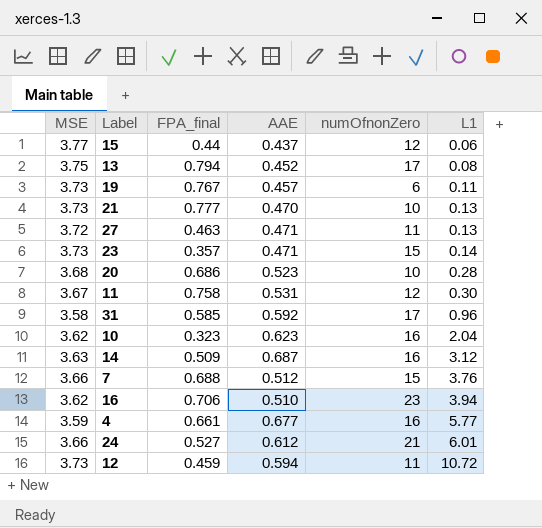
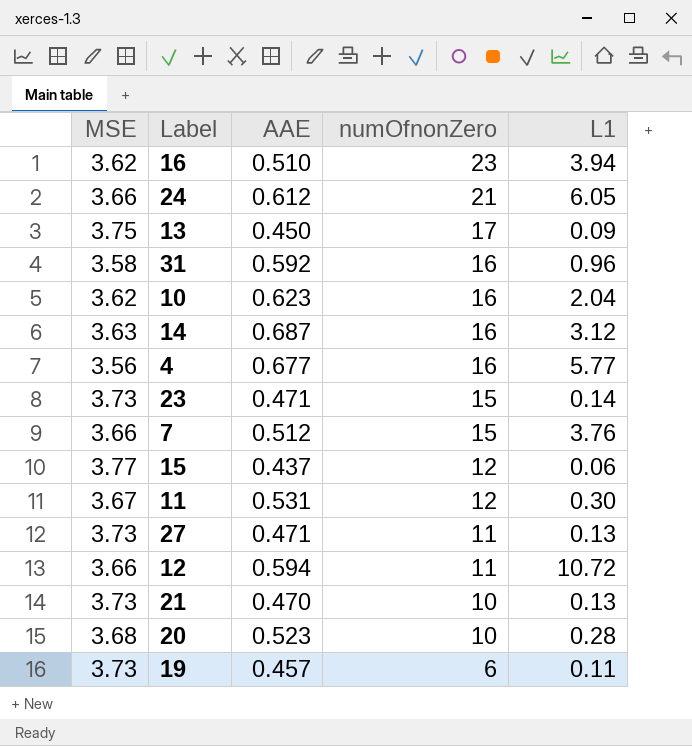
row order: L1 ascending -> numOfnonZero descending
column FPA_final | position: 3 -> none
24 | L1: 6.01 -> 6.05
13 | AAE: 0.452 -> 0.450
13 | L1: 0.08 -> 0.09
31 | numOfnonZero: 17 -> 16
4 | MSE: 3.59 -> 3.56
27 | MSE: 3.72 -> 3.73
12 | MSE: 3.73 -> 3.66

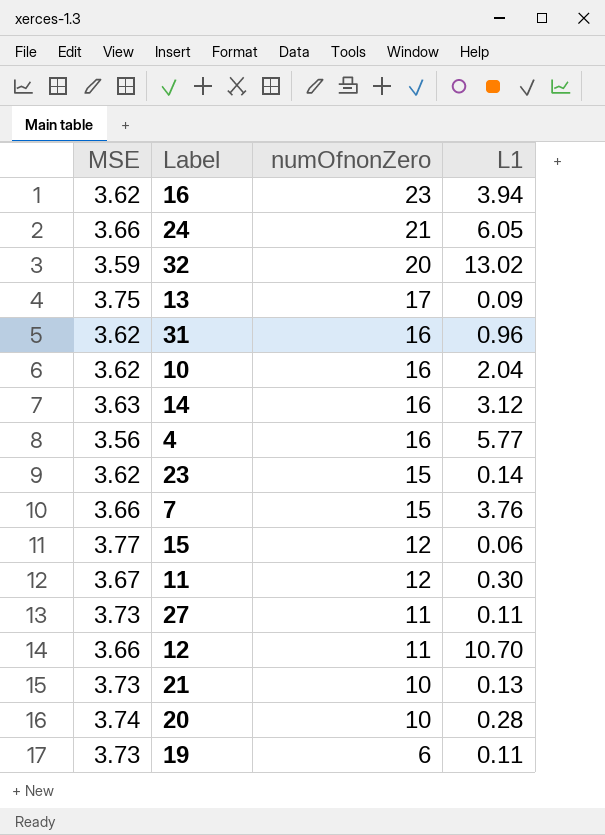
column AAE | position: 3 -> none
row 32: none -> 3.59 | 20 | 13.02
31 | MSE: 3.58 -> 3.62
23 | MSE: 3.73 -> 3.62
27 | L1: 0.13 -> 0.11
12 | L1: 10.72 -> 10.70
20 | MSE: 3.68 -> 3.74

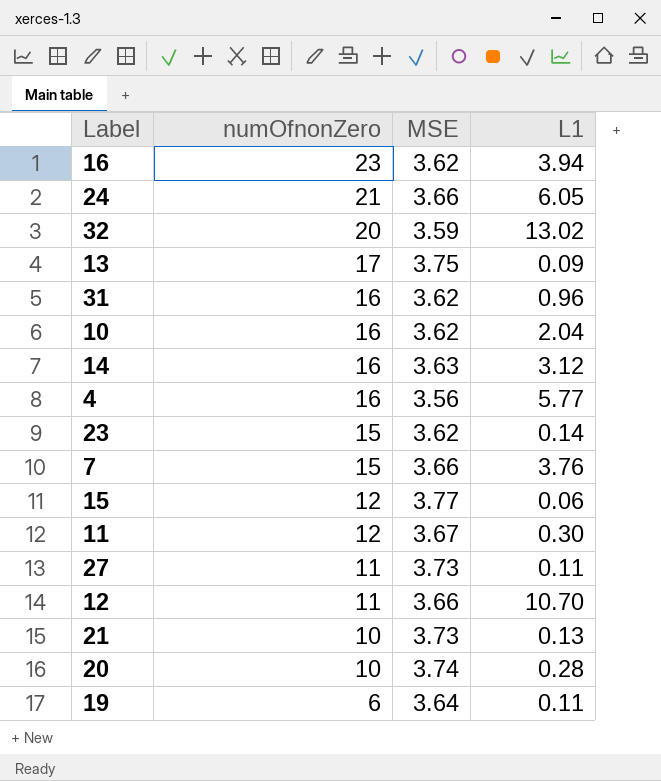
column MSE | position: 1 -> 3
19 | MSE: 3.73 -> 3.64

